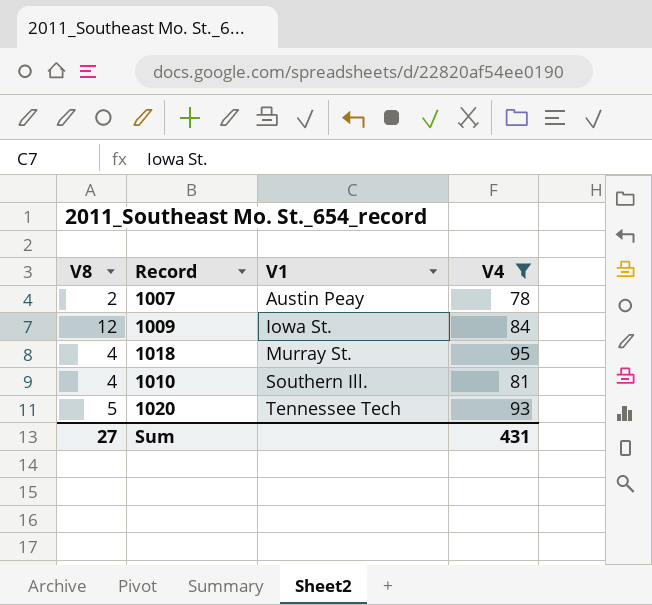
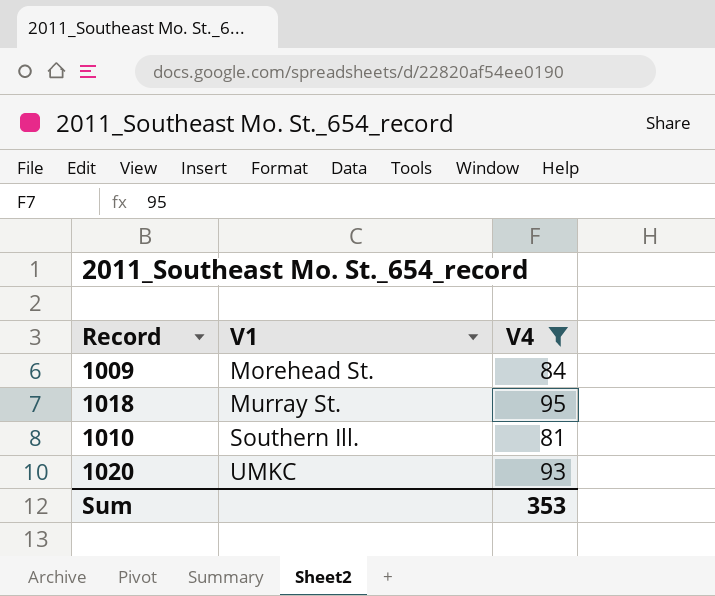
column V8 | position: 1 -> none
row 1007: 2 | Austin Peay | 78 -> none
1009 | V1: Iowa St. -> Morehead St.
1020 | V1: Tennessee Tech -> UMKC
Sum | V4: 431 -> 353

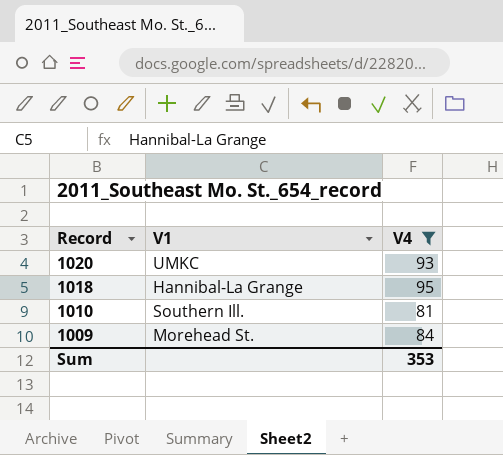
row order: V1 ascending -> Record descending
1018 | V1: Murray St. -> Hannibal-La Grange

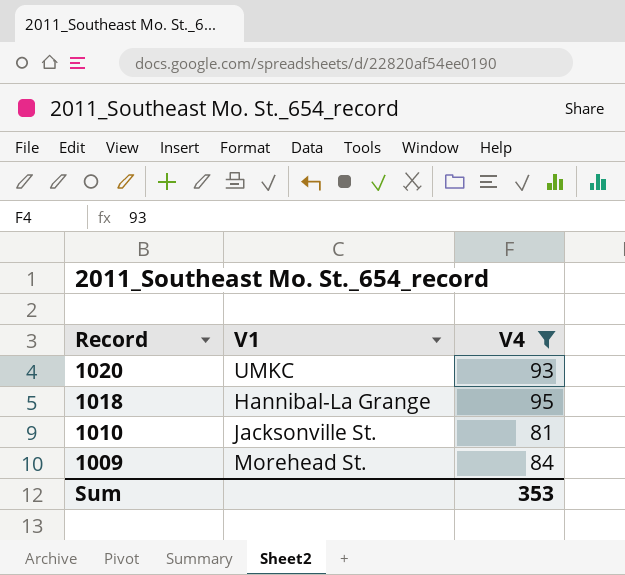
1010 | V1: Southern Ill. -> Jacksonville St.

